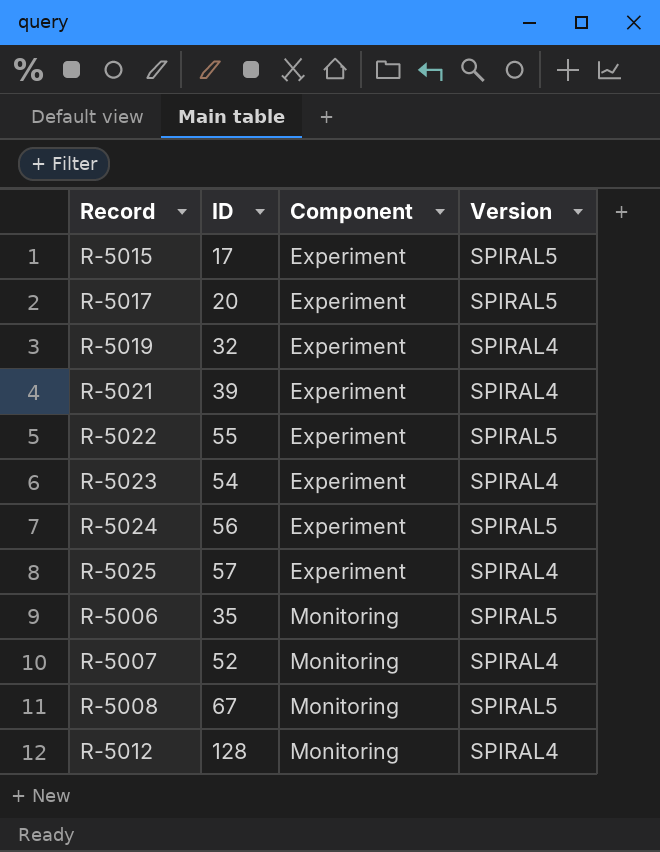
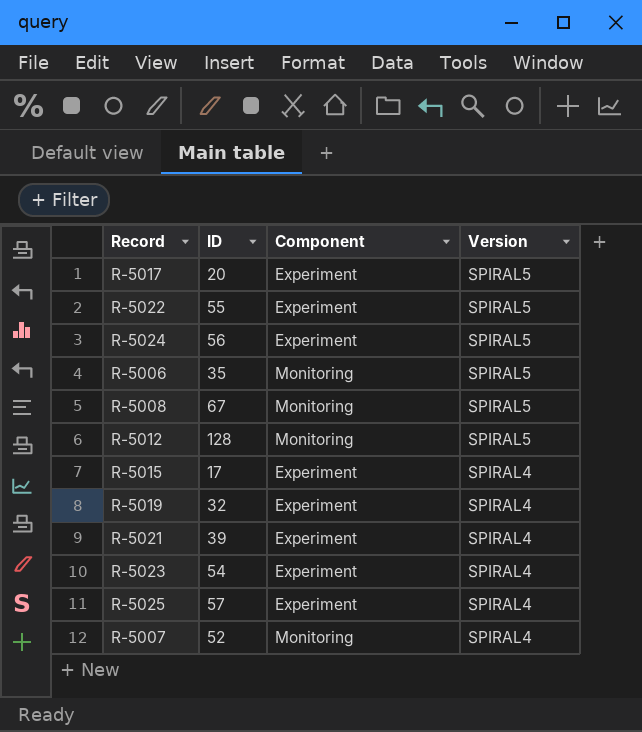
row order: Component ascending -> Version descending
R-5012 | Version: SPIRAL4 -> SPIRAL5
R-5015 | Version: SPIRAL5 -> SPIRAL4

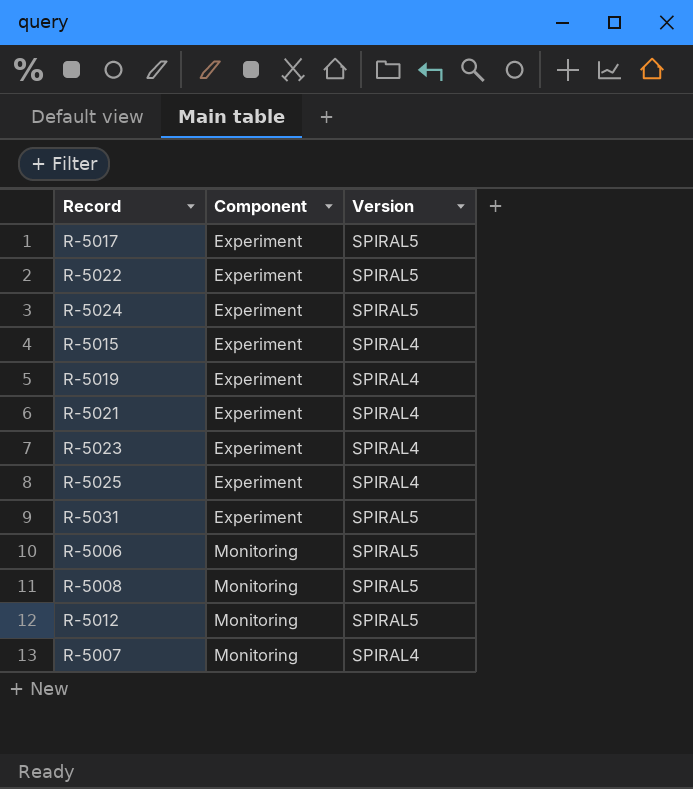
row order: Version descending -> Component ascending
column ID | position: 2 -> none
row R-5031: none -> Experiment | SPIRAL5

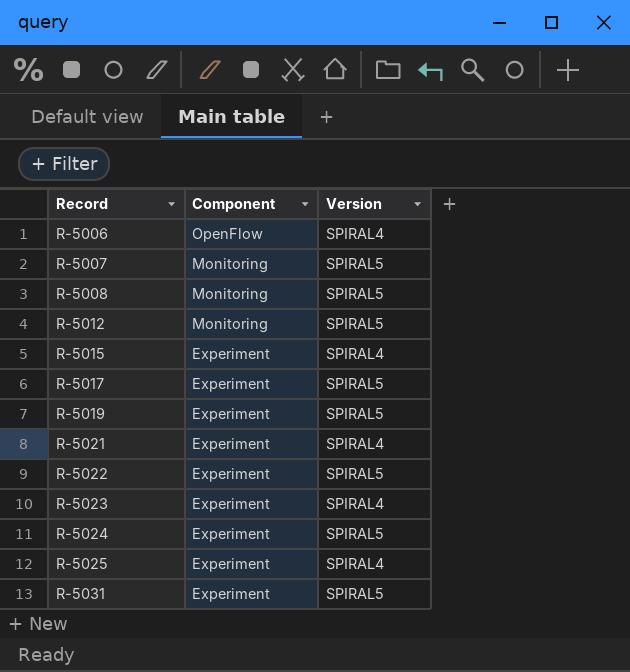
row order: Component ascending -> Record ascending
R-5006 | Component: Monitoring -> OpenFlow
R-5006 | Version: SPIRAL5 -> SPIRAL4
R-5007 | Version: SPIRAL4 -> SPIRAL5
R-5019 | Version: SPIRAL4 -> SPIRAL5

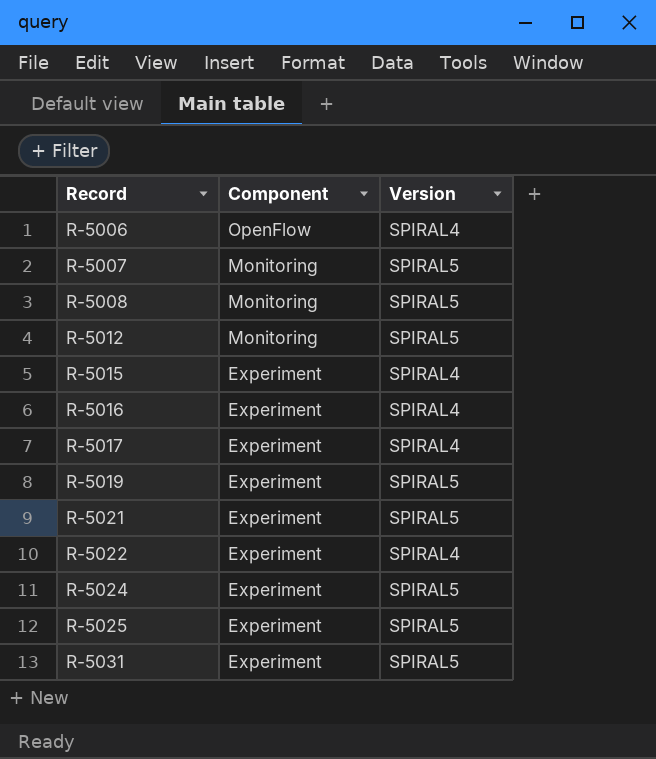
row R-5023: Experiment | SPIRAL4 -> none
row R-5016: none -> Experiment | SPIRAL4
R-5017 | Version: SPIRAL5 -> SPIRAL4
R-5021 | Version: SPIRAL4 -> SPIRAL5
R-5022 | Version: SPIRAL5 -> SPIRAL4
R-5025 | Version: SPIRAL4 -> SPIRAL5

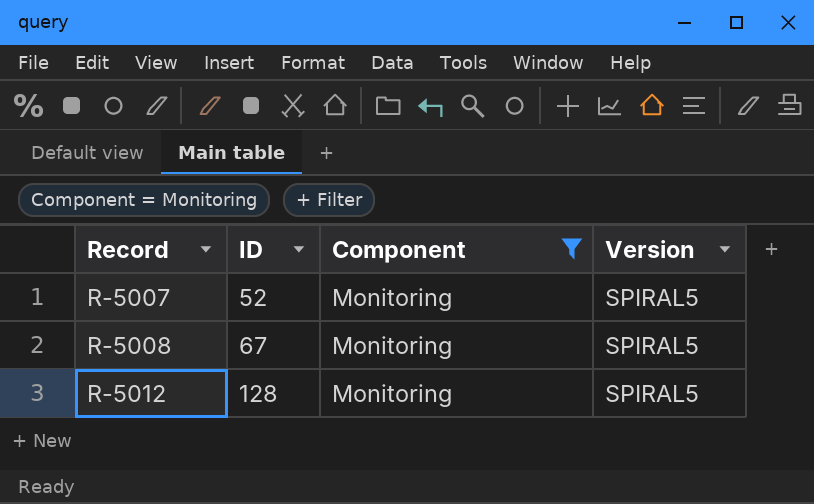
filter: none -> Component = Monitoring
column ID | position: none -> 2

